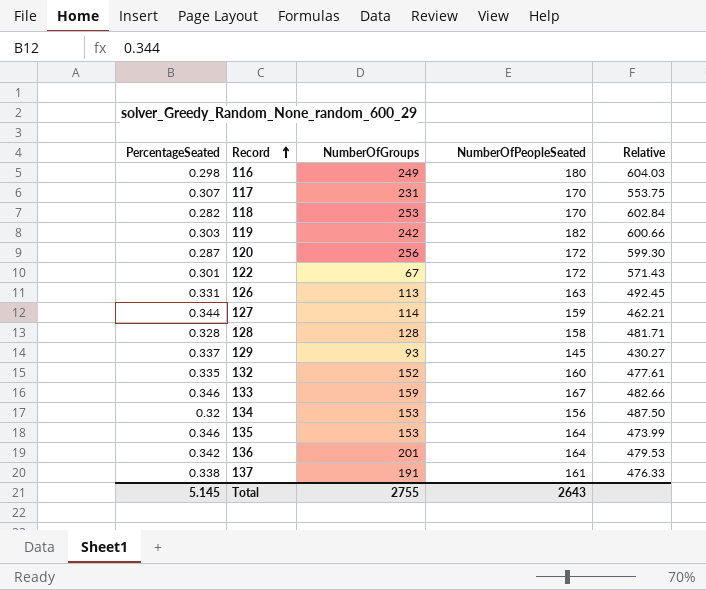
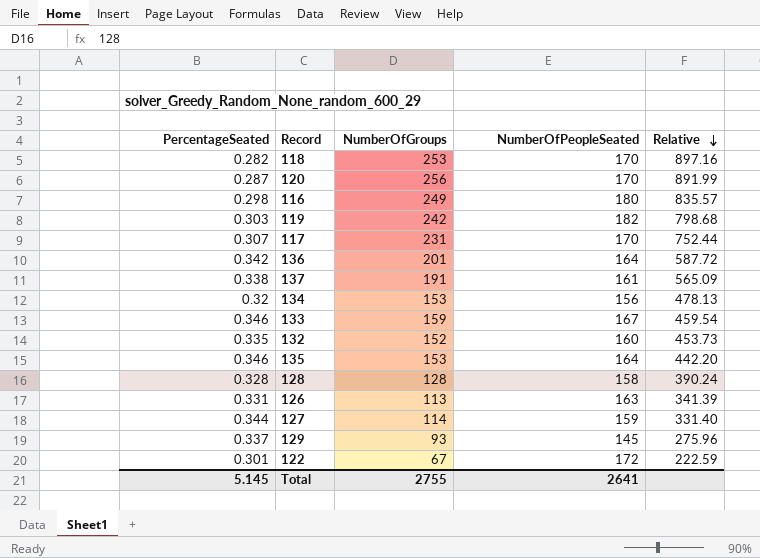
row order: Record ascending -> Relative descending
column Relative | formula: [NumberOfPeopleSeated] / [PercentageSeated] -> [NumberOfGroups] / [PercentageSeated]
120 | NumberOfPeopleSeated: 172 -> 170
Total | NumberOfPeopleSeated: 2643 -> 2641

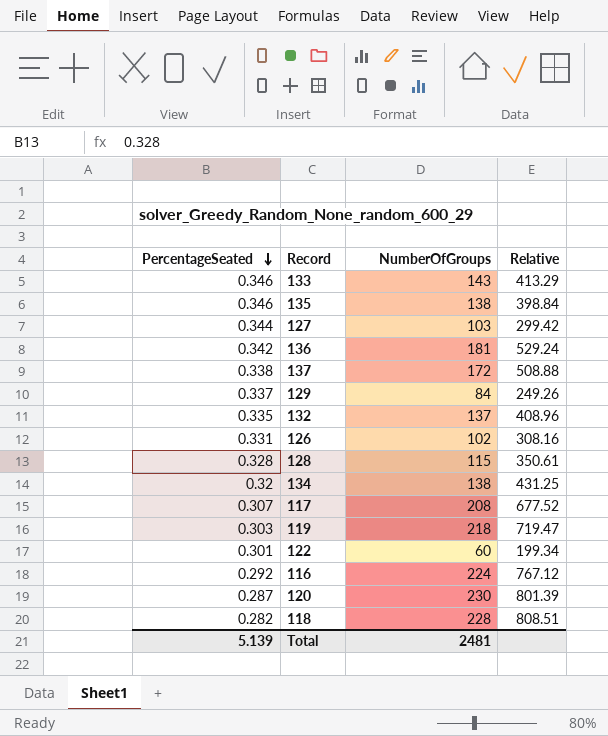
row order: Relative descending -> PercentageSeated descending
column NumberOfPeopleSeated | position: 4 -> none
133 | NumberOfGroups: 159 -> 143
133 | Relative: 459.54 -> 413.29
135 | NumberOfGroups: 153 -> 138
135 | Relative: 442.20 -> 398.84
127 | NumberOfGroups: 114 -> 103
127 | Relative: 331.40 -> 299.42
136 | NumberOfGroups: 201 -> 181
136 | Relative: 587.72 -> 529.24
137 | NumberOfGroups: 191 -> 172
137 | Relative: 565.09 -> 508.88
129 | NumberOfGroups: 93 -> 84
129 | Relative: 275.96 -> 249.26
132 | NumberOfGroups: 152 -> 137
132 | Relative: 453.73 -> 408.96
126 | NumberOfGroups: 113 -> 102
126 | Relative: 341.39 -> 308.16
128 | NumberOfGroups: 128 -> 115
128 | Relative: 390.24 -> 350.61
134 | NumberOfGroups: 153 -> 138
134 | Relative: 478.13 -> 431.25
117 | NumberOfGroups: 231 -> 208
117 | Relative: 752.44 -> 677.52
119 | NumberOfGroups: 242 -> 218
119 | Relative: 798.68 -> 719.47
122 | NumberOfGroups: 67 -> 60
122 | Relative: 222.59 -> 199.34
116 | PercentageSeated: 0.298 -> 0.292
116 | NumberOfGroups: 249 -> 224
116 | Relative: 835.57 -> 767.12
120 | NumberOfGroups: 256 -> 230
120 | Relative: 891.99 -> 801.39
118 | NumberOfGroups: 253 -> 228
118 | Relative: 897.16 -> 808.51
Total | PercentageSeated: 5.145 -> 5.139
Total | NumberOfGroups: 2755 -> 2481

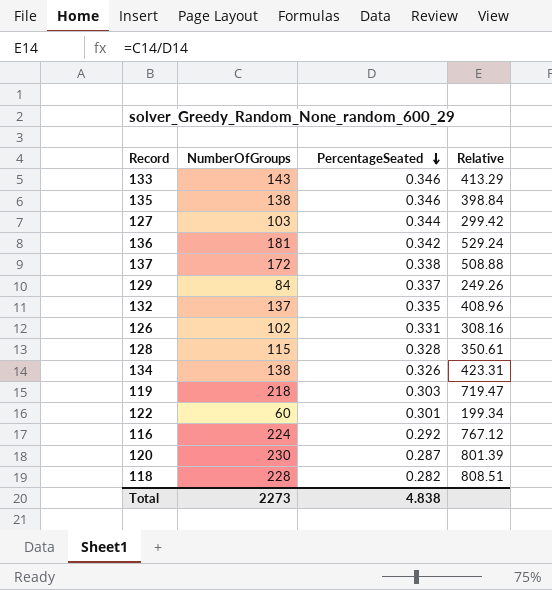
column PercentageSeated | position: 1 -> 3
row 117: 0.307 | 208 | 677.52 -> none
134 | PercentageSeated: 0.32 -> 0.326
134 | Relative: 431.25 -> 423.31
Total | NumberOfGroups: 2481 -> 2273
Total | PercentageSeated: 5.139 -> 4.838

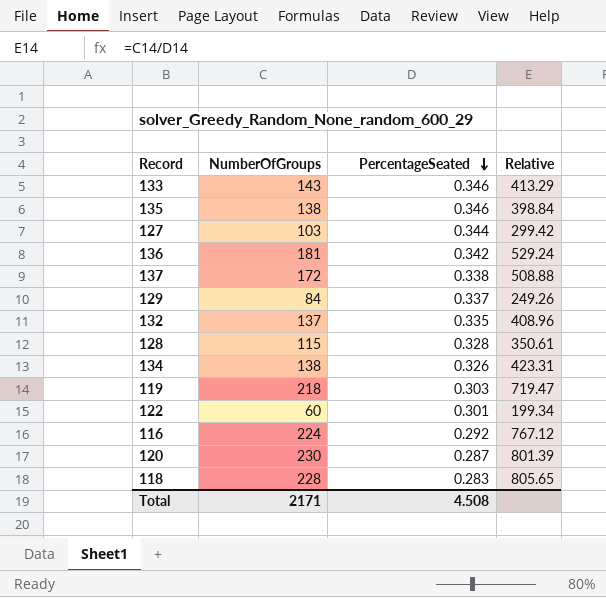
row 126: 102 | 0.331 | 308.16 -> none
118 | PercentageSeated: 0.282 -> 0.283
118 | Relative: 808.51 -> 805.65
Total | NumberOfGroups: 2273 -> 2171
Total | PercentageSeated: 4.838 -> 4.508

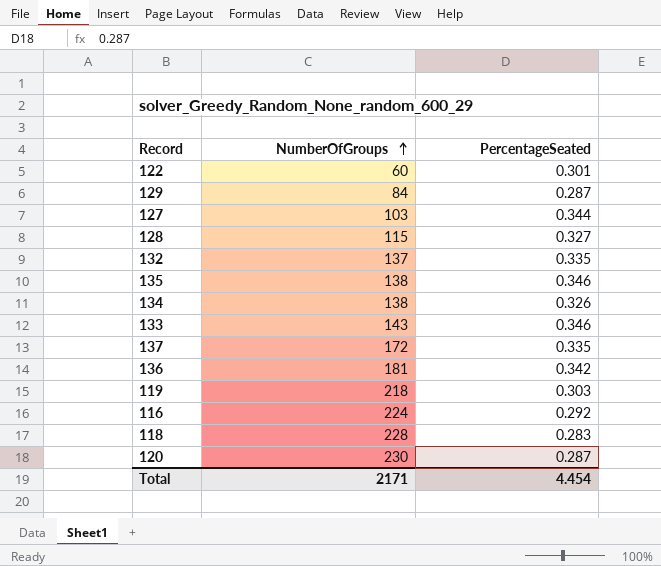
row order: PercentageSeated descending -> NumberOfGroups ascending
column Relative | formula: [NumberOfGroups] / [PercentageSeated] -> none
129 | PercentageSeated: 0.337 -> 0.287
128 | PercentageSeated: 0.328 -> 0.327
137 | PercentageSeated: 0.338 -> 0.335
Total | PercentageSeated: 4.508 -> 4.454

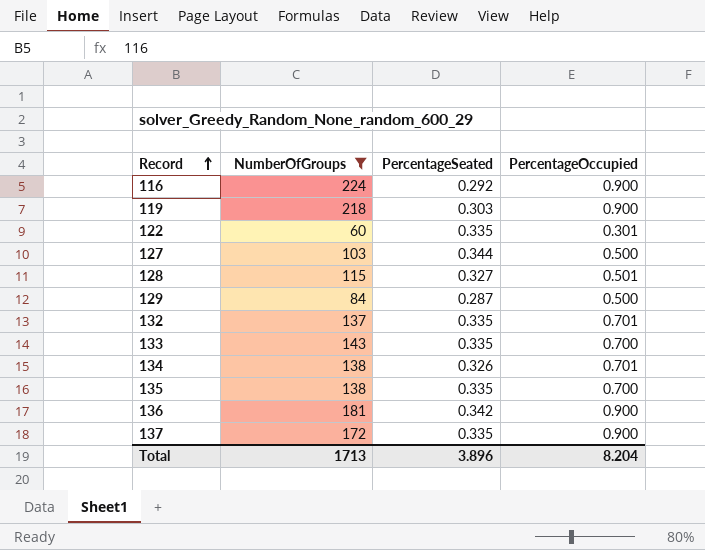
filter: none -> NumberOfGroups <= 224
row order: NumberOfGroups ascending -> Record ascending
column PercentageOccupied | position: none -> 4
122 | PercentageSeated: 0.301 -> 0.335
133 | PercentageSeated: 0.346 -> 0.335
135 | PercentageSeated: 0.346 -> 0.335
Total | NumberOfGroups: 2171 -> 1713
Total | PercentageSeated: 4.454 -> 3.896

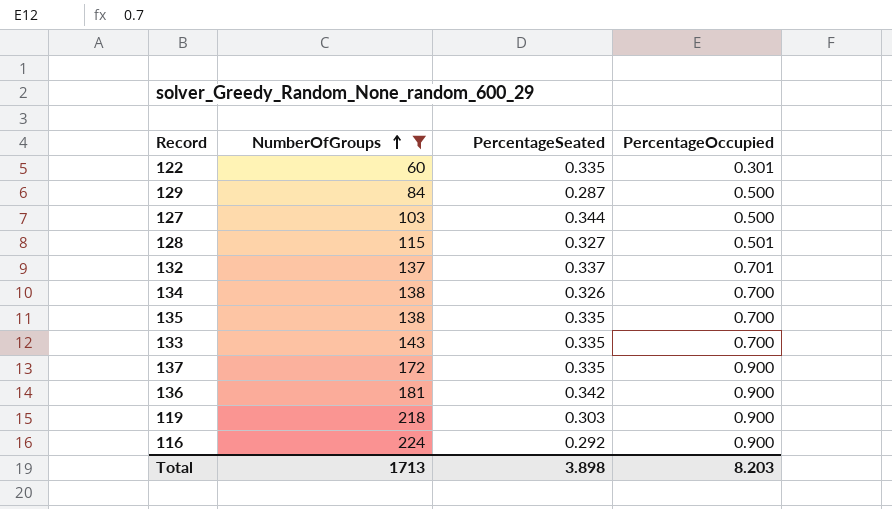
row order: Record ascending -> NumberOfGroups ascending
132 | PercentageSeated: 0.335 -> 0.337
134 | PercentageOccupied: 0.701 -> 0.700
Total | PercentageSeated: 3.896 -> 3.898
Total | PercentageOccupied: 8.204 -> 8.203

